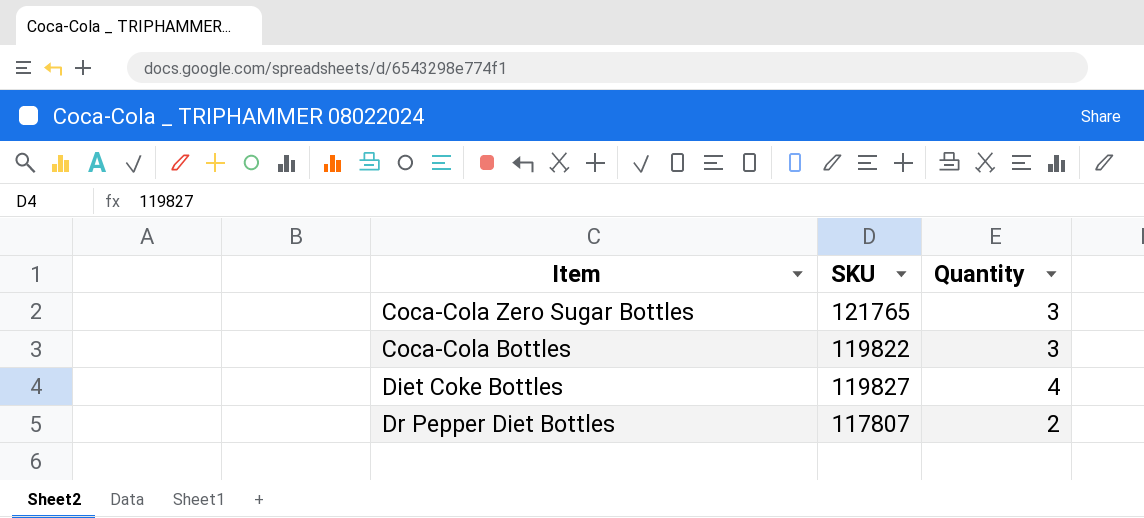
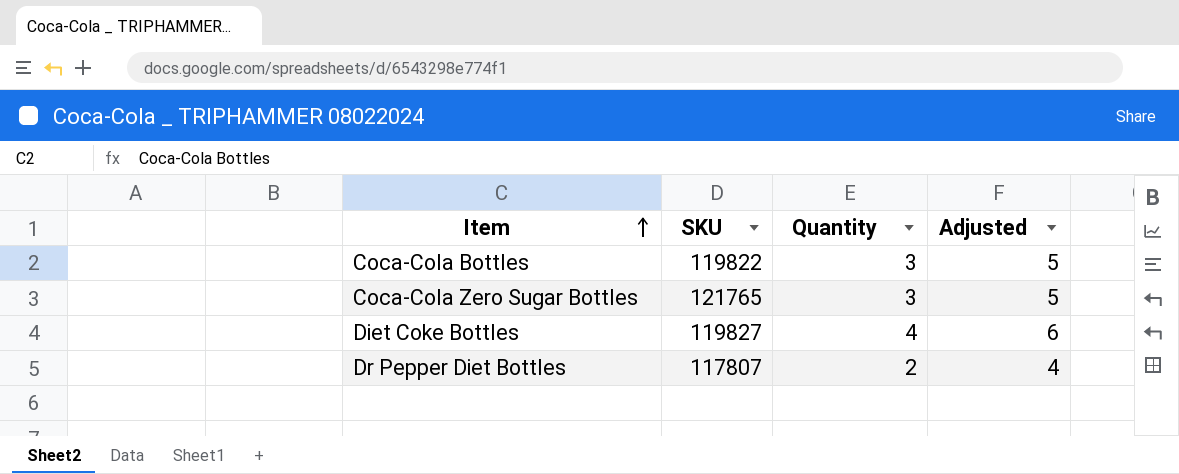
row order: none -> Item ascending
column Adjusted | formula: none -> [Quantity] + 2

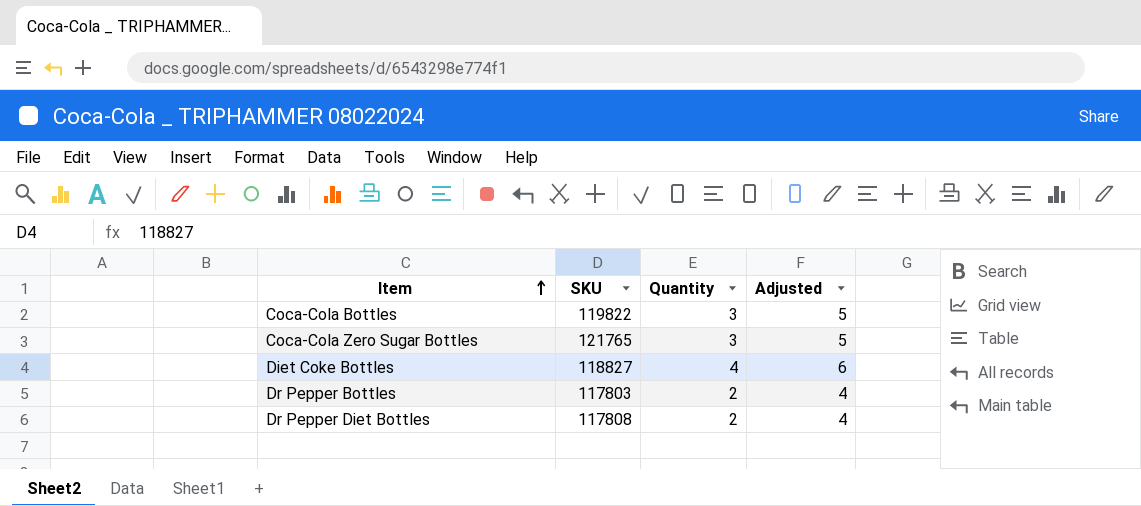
Diet Coke Bottles | SKU: 119827 -> 118827
row Dr Pepper Bottles: none -> 117803 | 2 | 4
Dr Pepper Diet Bottles | SKU: 117807 -> 117808

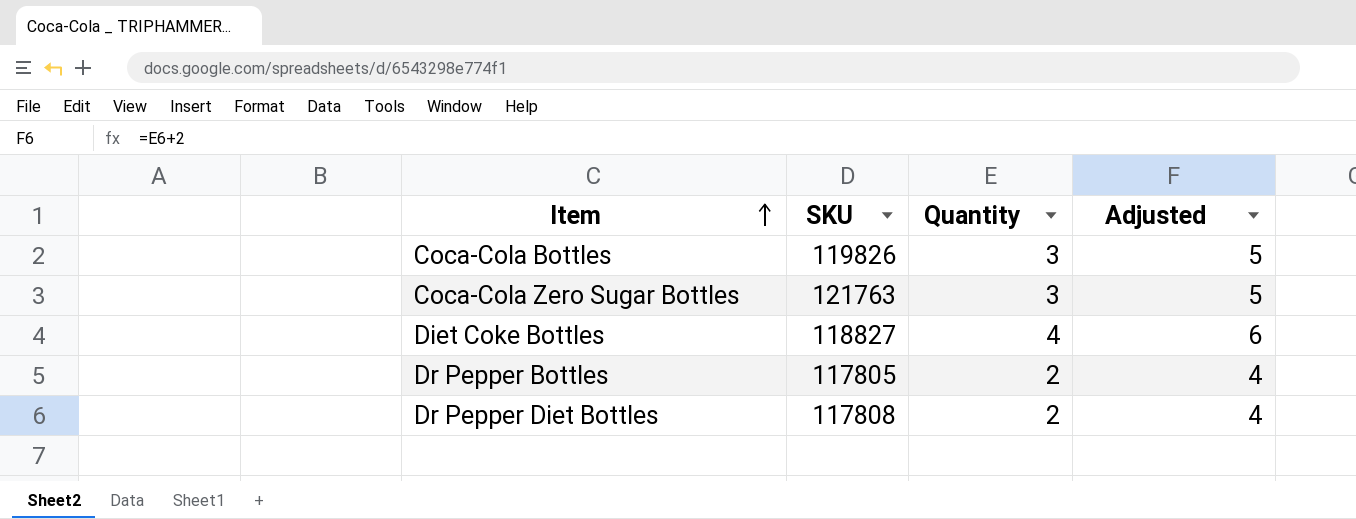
Coca-Cola Bottles | SKU: 119822 -> 119826
Coca-Cola Zero Sugar Bottles | SKU: 121765 -> 121763
Dr Pepper Bottles | SKU: 117803 -> 117805

